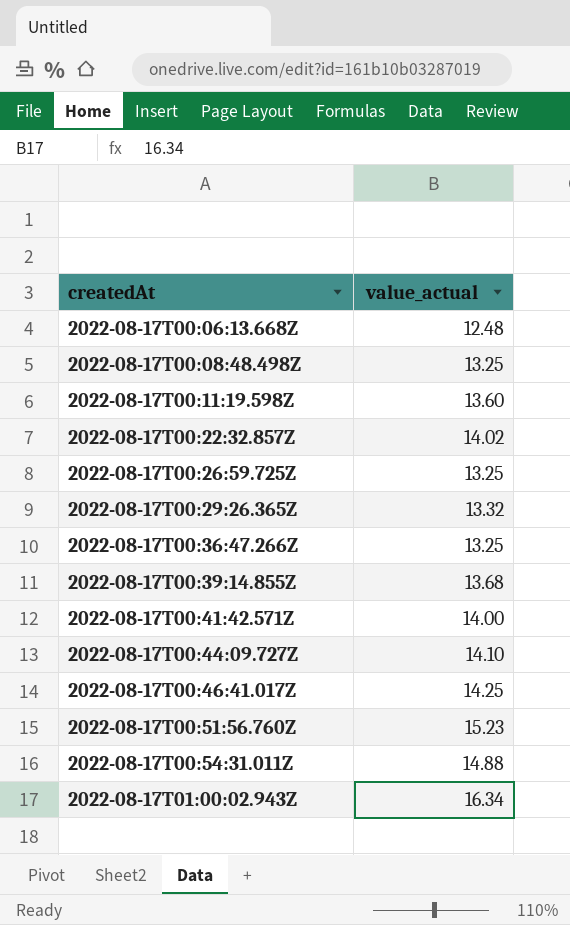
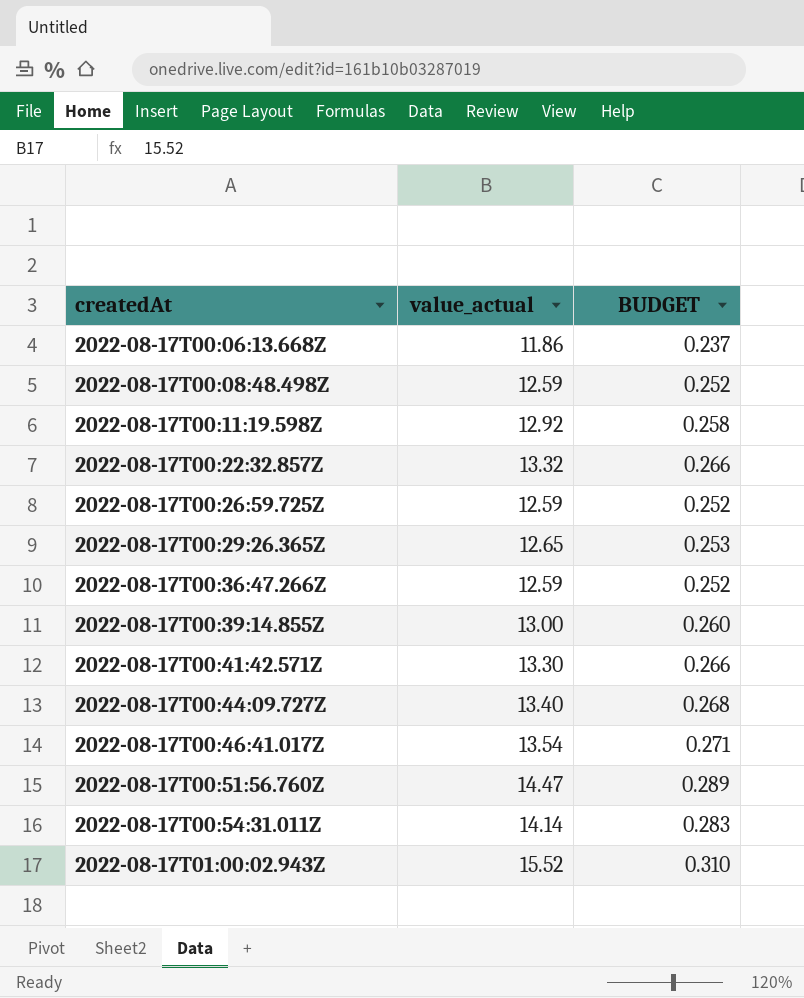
column BUDGET | formula: none -> [value_actual] * 0.02
2022-08-17T00:06:13.668Z | value_actual: 12.48 -> 11.86
2022-08-17T00:08:48.498Z | value_actual: 13.25 -> 12.59
2022-08-17T00:11:19.598Z | value_actual: 13.60 -> 12.92
2022-08-17T00:22:32.857Z | value_actual: 14.02 -> 13.32
2022-08-17T00:26:59.725Z | value_actual: 13.25 -> 12.59
2022-08-17T00:29:26.365Z | value_actual: 13.32 -> 12.65
2022-08-17T00:36:47.266Z | value_actual: 13.25 -> 12.59
2022-08-17T00:39:14.855Z | value_actual: 13.68 -> 13.00
2022-08-17T00:41:42.571Z | value_actual: 14.00 -> 13.30
2022-08-17T00:44:09.727Z | value_actual: 14.10 -> 13.40
2022-08-17T00:46:41.017Z | value_actual: 14.25 -> 13.54
2022-08-17T00:51:56.760Z | value_actual: 15.23 -> 14.47
2022-08-17T00:54:31.011Z | value_actual: 14.88 -> 14.14
2022-08-17T01:00:02.943Z | value_actual: 16.34 -> 15.52

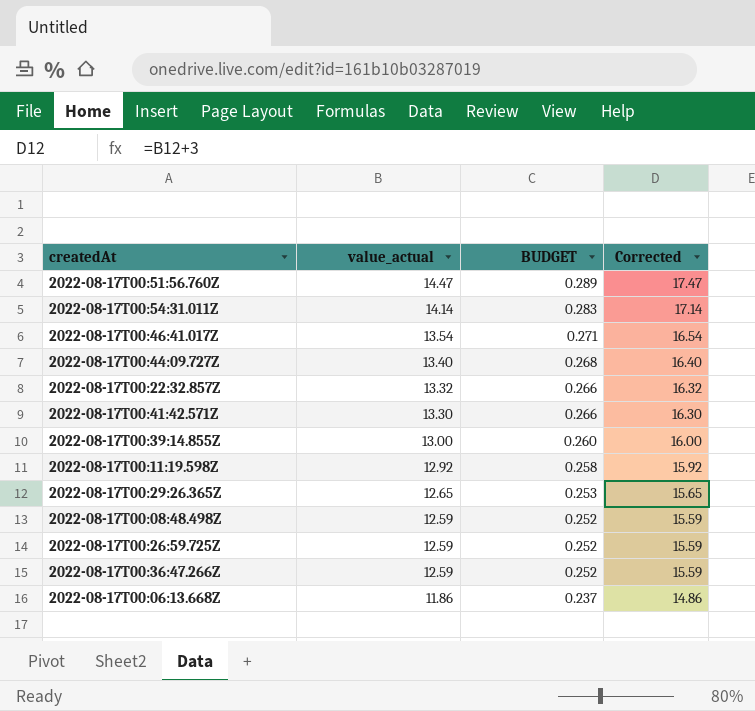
row order: createdAt ascending -> value_actual descending
column Corrected | formula: none -> [value_actual] + 3
row 2022-08-17T01:00:02.943Z: 15.52 | 0.310 -> none

